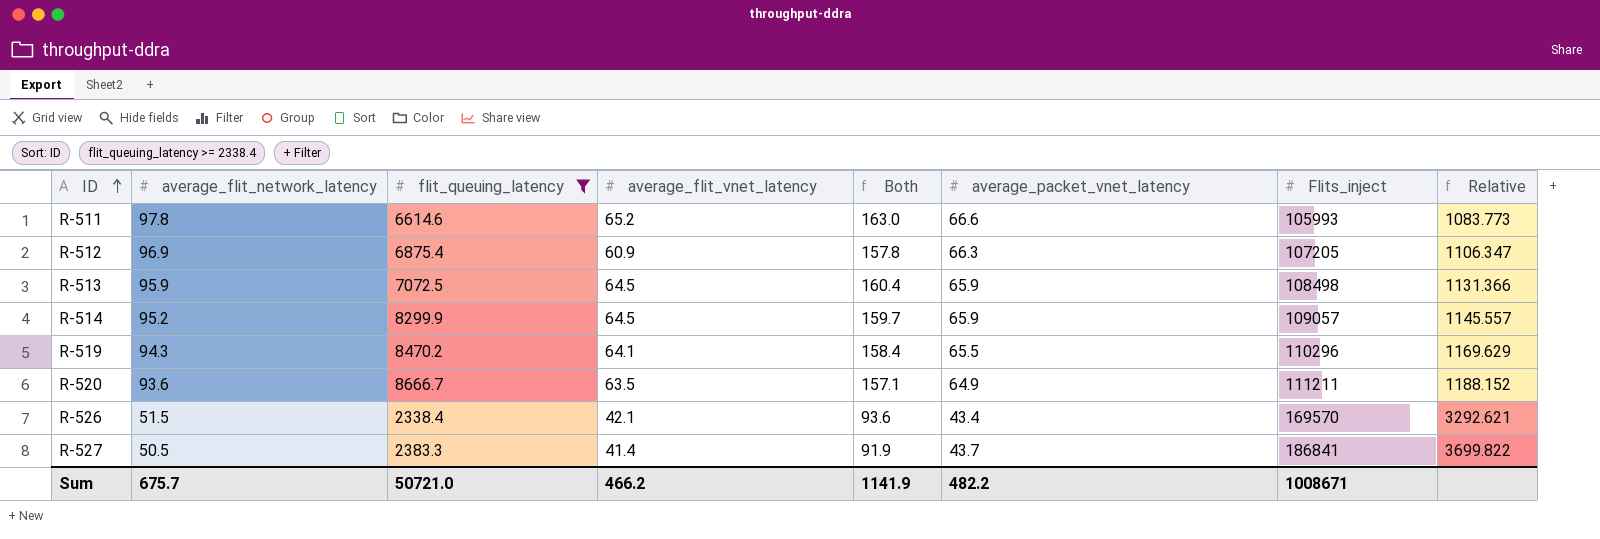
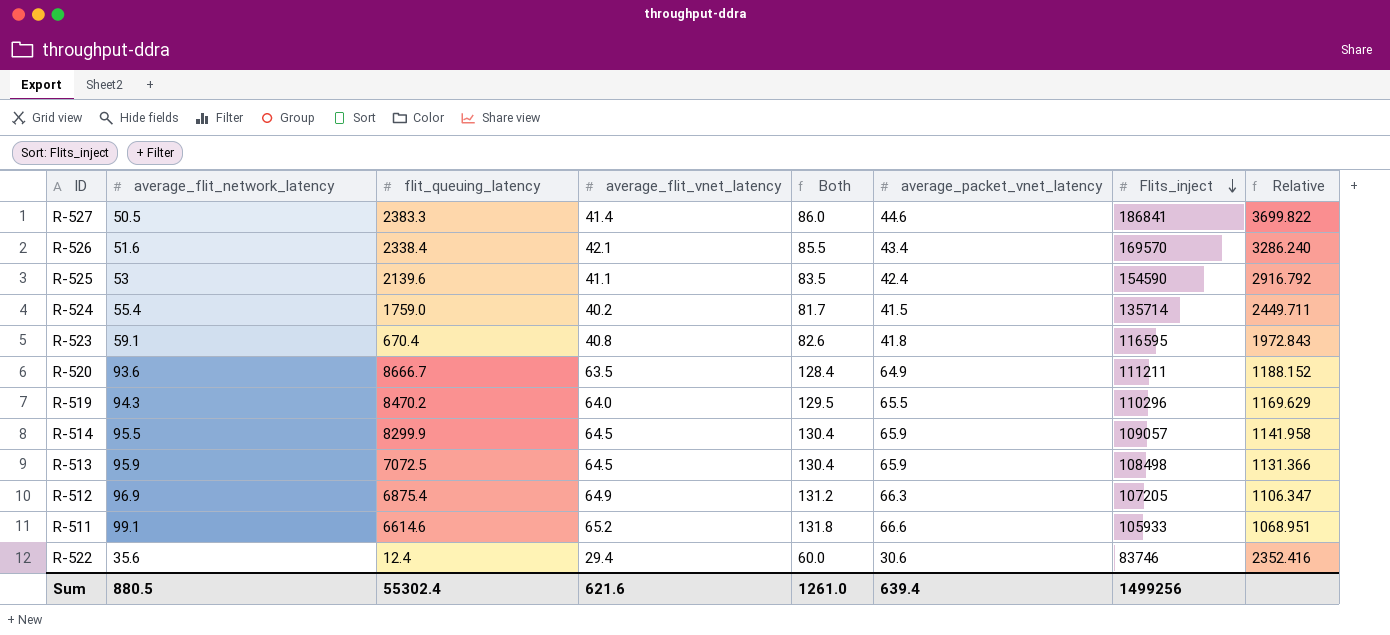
filter: flit_queuing_latency >= 2338.4 -> none
row order: ID ascending -> Flits_inject descending
column Both | formula: [average_flit_network_latency] + [average_flit_vnet_latency] -> [average_flit_vnet_latency] + [average_packet_vnet_latency]
R-527 | average_packet_vnet_latency: 43.7 -> 44.6
R-526 | average_flit_network_latency: 51.5 -> 51.6
R-526 | Relative: 3292.621 -> 3286.240
R-519 | average_flit_vnet_latency: 64.1 -> 64.0
R-514 | average_flit_network_latency: 95.2 -> 95.5
R-514 | Relative: 1145.557 -> 1141.958
R-512 | average_flit_vnet_latency: 60.9 -> 64.9
R-511 | average_flit_network_latency: 97.8 -> 99.1
R-511 | Flits_inject: 105993 -> 105933
R-511 | Relative: 1083.773 -> 1068.951
Sum | average_flit_network_latency: 675.7 -> 880.5
Sum | flit_queuing_latency: 50721.0 -> 55302.4
Sum | average_flit_vnet_latency: 466.2 -> 621.6
Sum | Both: 1141.9 -> 1261.0
Sum | average_packet_vnet_latency: 482.2 -> 639.4
Sum | Flits_inject: 1008671 -> 1499256

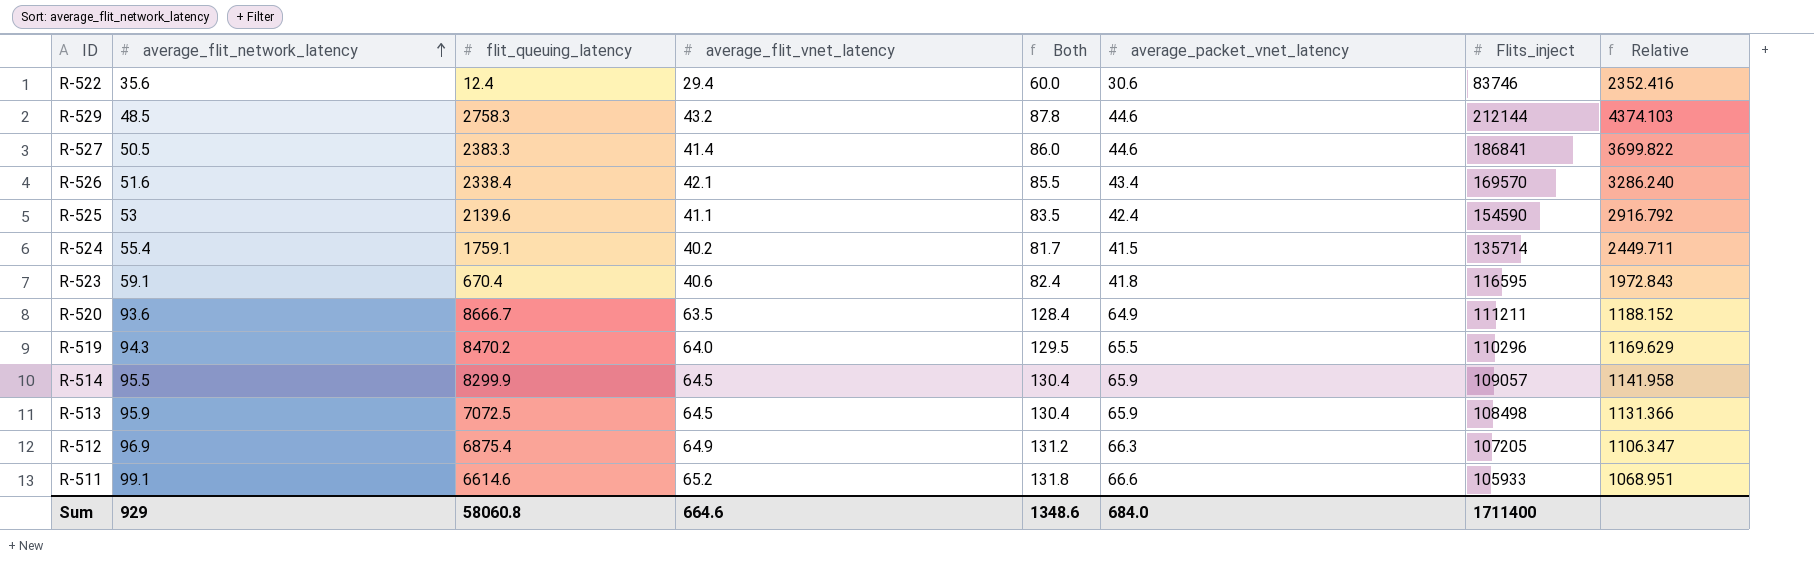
row order: Flits_inject descending -> average_flit_network_latency ascending
row R-529: none -> 48.5 | 2758.3 | 43.2 | 87.8 | 44.6 | 212144 | 4374.103
R-524 | flit_queuing_latency: 1759.0 -> 1759.1
R-523 | average_flit_vnet_latency: 40.8 -> 40.6
R-523 | Both: 82.6 -> 82.4
Sum | average_flit_network_latency: 880.5 -> 929
Sum | flit_queuing_latency: 55302.4 -> 58060.8
Sum | average_flit_vnet_latency: 621.6 -> 664.6
Sum | Both: 1261.0 -> 1348.6
Sum | average_packet_vnet_latency: 639.4 -> 684.0
Sum | Flits_inject: 1499256 -> 1711400

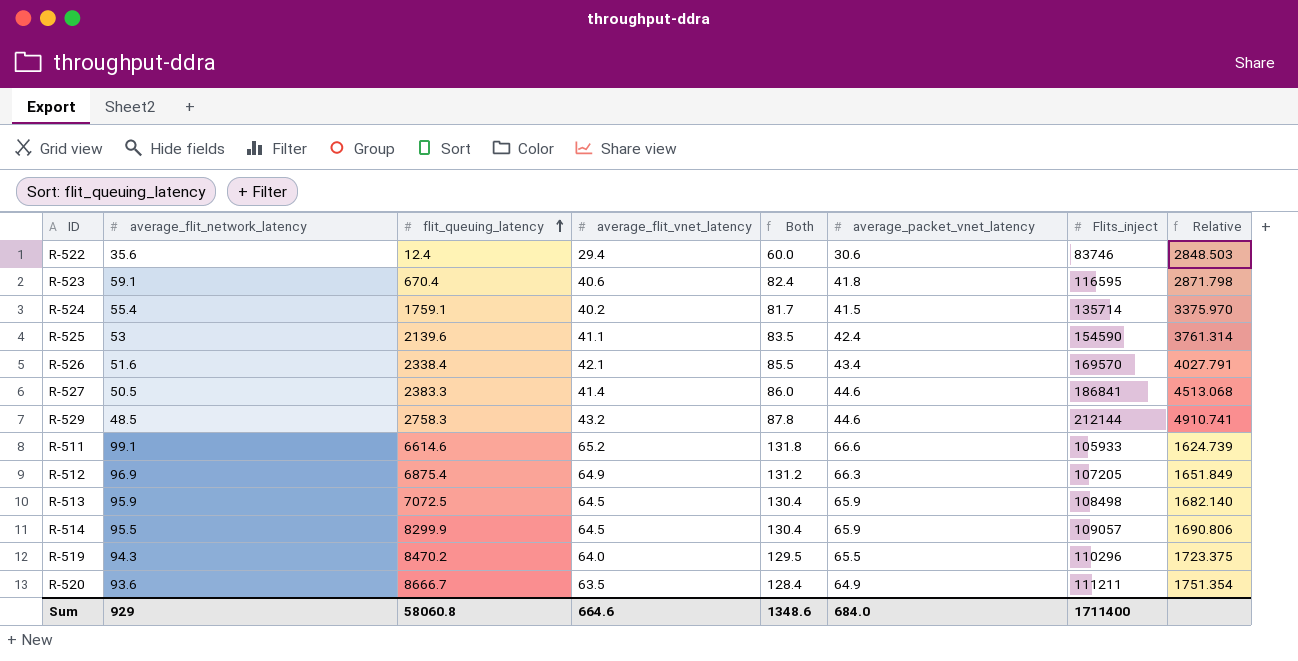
row order: average_flit_network_latency ascending -> flit_queuing_latency ascending
column Relative | formula: [Flits_inject] / [average_flit_network_latency] -> [Flits_inject] / [average_flit_vnet_latency]

